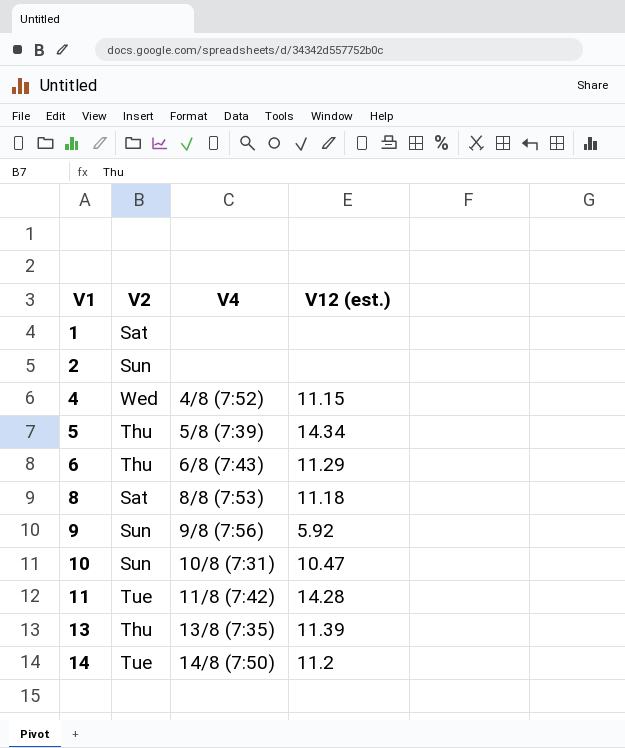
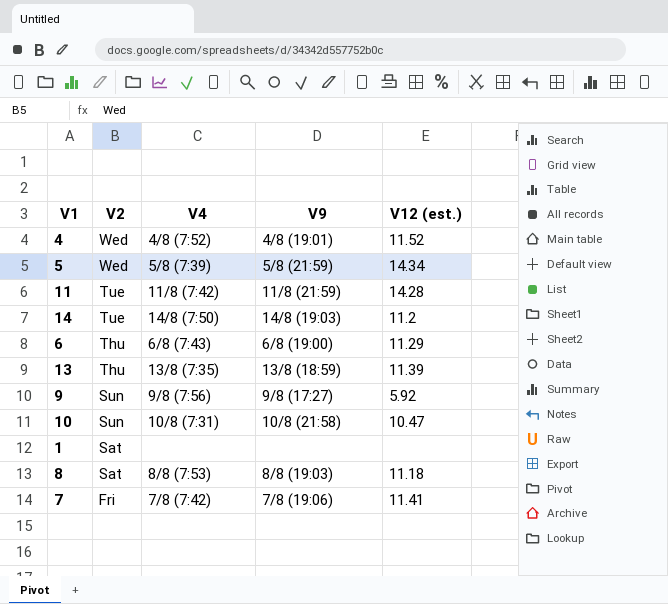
row order: V1 ascending -> V2 descending
column V9 | position: none -> 4
row 2: Sun | none | none -> none
4 | V12 (est.): 11.15 -> 11.52
5 | V2: Thu -> Wed
row 7: none -> Fri | 7/8 (7:42) | 7/8 (19:06) | 11.41

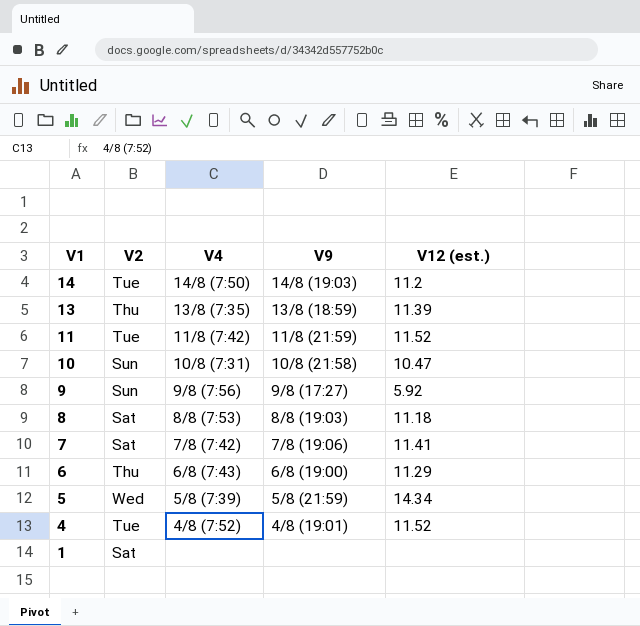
row order: V2 descending -> V1 descending
11 | V12 (est.): 14.28 -> 11.52
7 | V2: Fri -> Sat
4 | V2: Wed -> Tue

